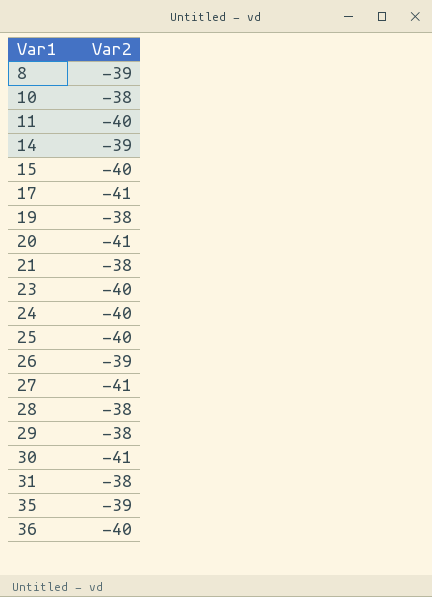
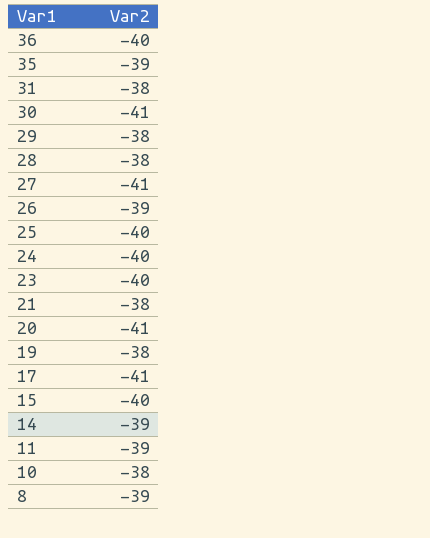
row order: Var1 ascending -> Var1 descending
11 | Var2: -40 -> -39

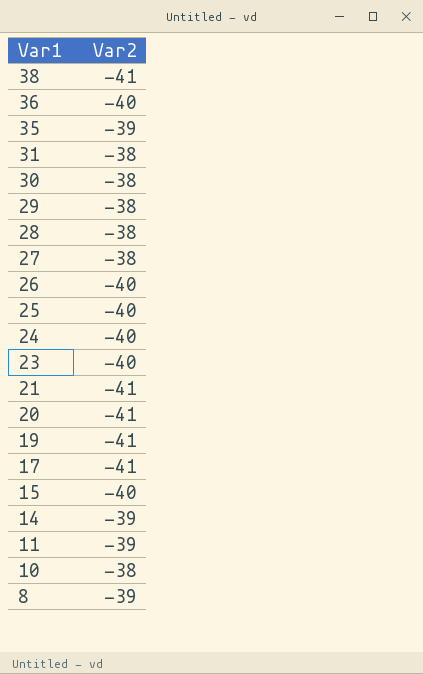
row 38: none -> -41
30 | Var2: -41 -> -38
27 | Var2: -41 -> -38
26 | Var2: -39 -> -40
21 | Var2: -38 -> -41
19 | Var2: -38 -> -41

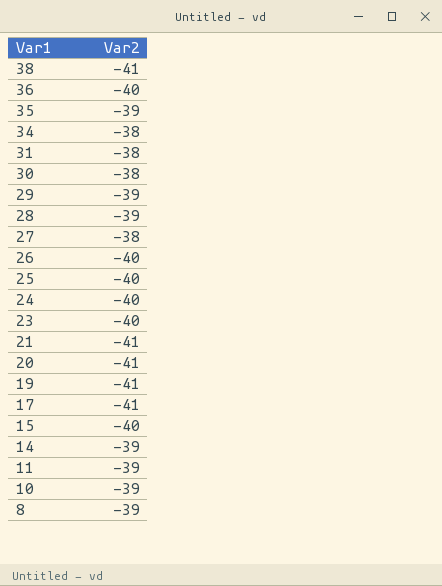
row 34: none -> -38
29 | Var2: -38 -> -39
28 | Var2: -38 -> -39
10 | Var2: -38 -> -39

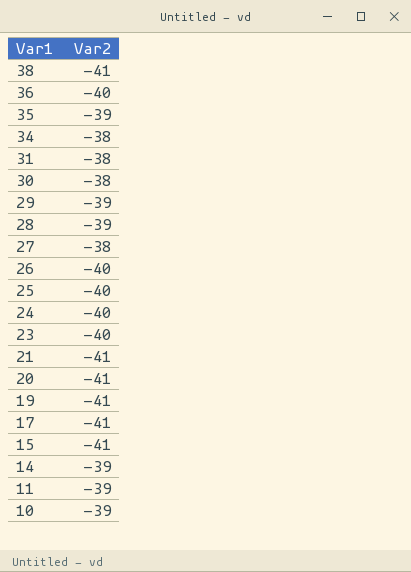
row 8: -39 -> none
15 | Var2: -40 -> -41

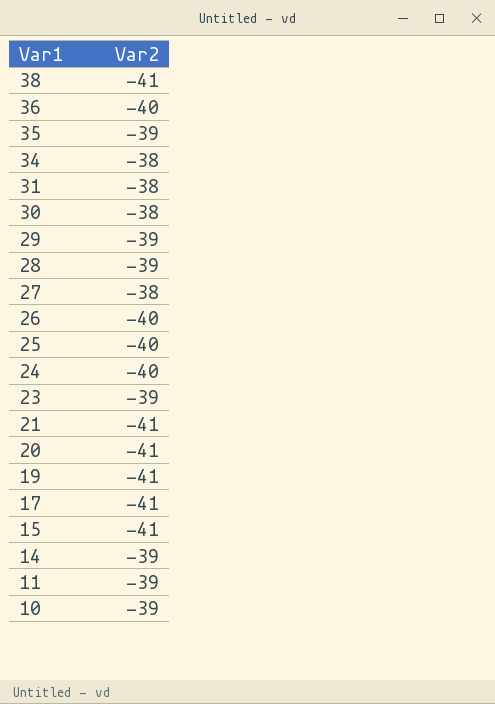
23 | Var2: -40 -> -39

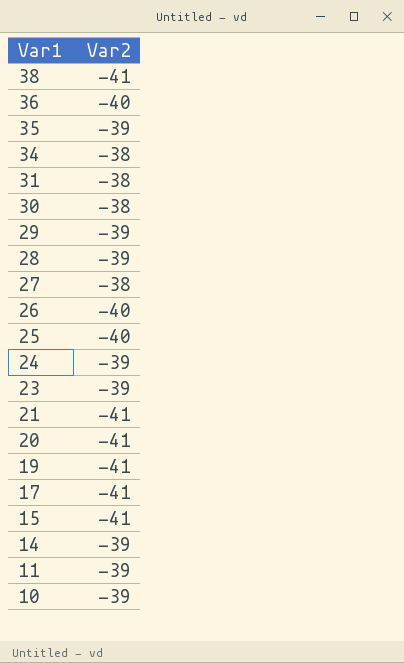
24 | Var2: -40 -> -39

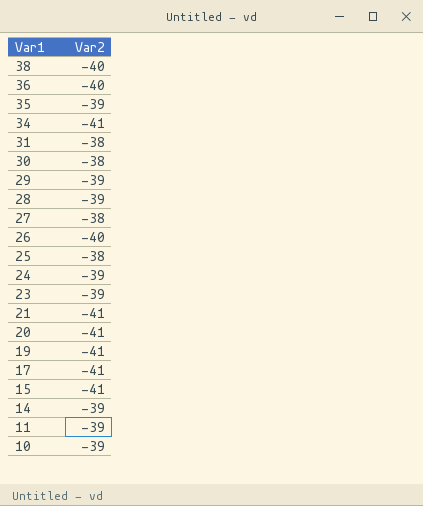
38 | Var2: -41 -> -40
34 | Var2: -38 -> -41
25 | Var2: -40 -> -38

